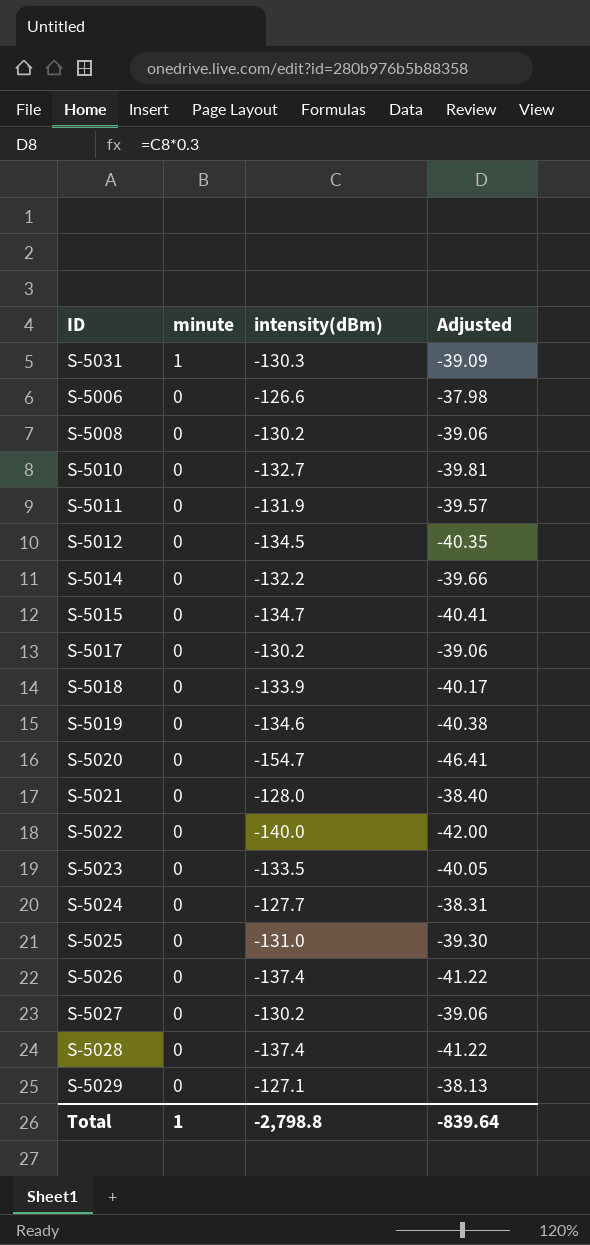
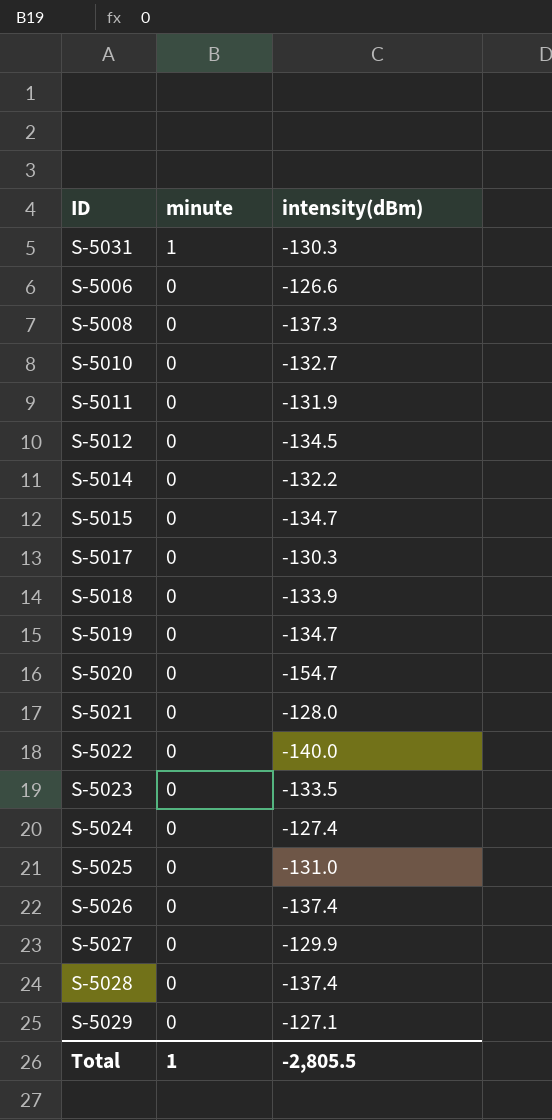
column Adjusted | formula: [intensity(dBm)] * 0.3 -> none
S-5008 | intensity(dBm): -130.2 -> -137.3
S-5017 | intensity(dBm): -130.2 -> -130.3
S-5019 | intensity(dBm): -134.6 -> -134.7
S-5024 | intensity(dBm): -127.7 -> -127.4
S-5027 | intensity(dBm): -130.2 -> -129.9
Total | intensity(dBm): -2,798.8 -> -2,805.5

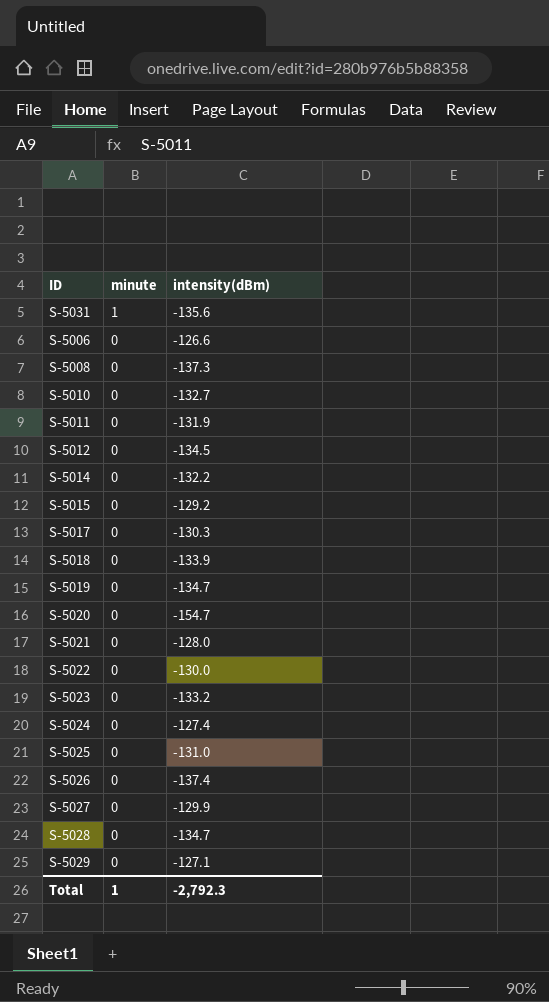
S-5031 | intensity(dBm): -130.3 -> -135.6
S-5015 | intensity(dBm): -134.7 -> -129.2
S-5022 | intensity(dBm): -140.0 -> -130.0
S-5023 | intensity(dBm): -133.5 -> -133.2
S-5028 | intensity(dBm): -137.4 -> -134.7
Total | intensity(dBm): -2,805.5 -> -2,792.3

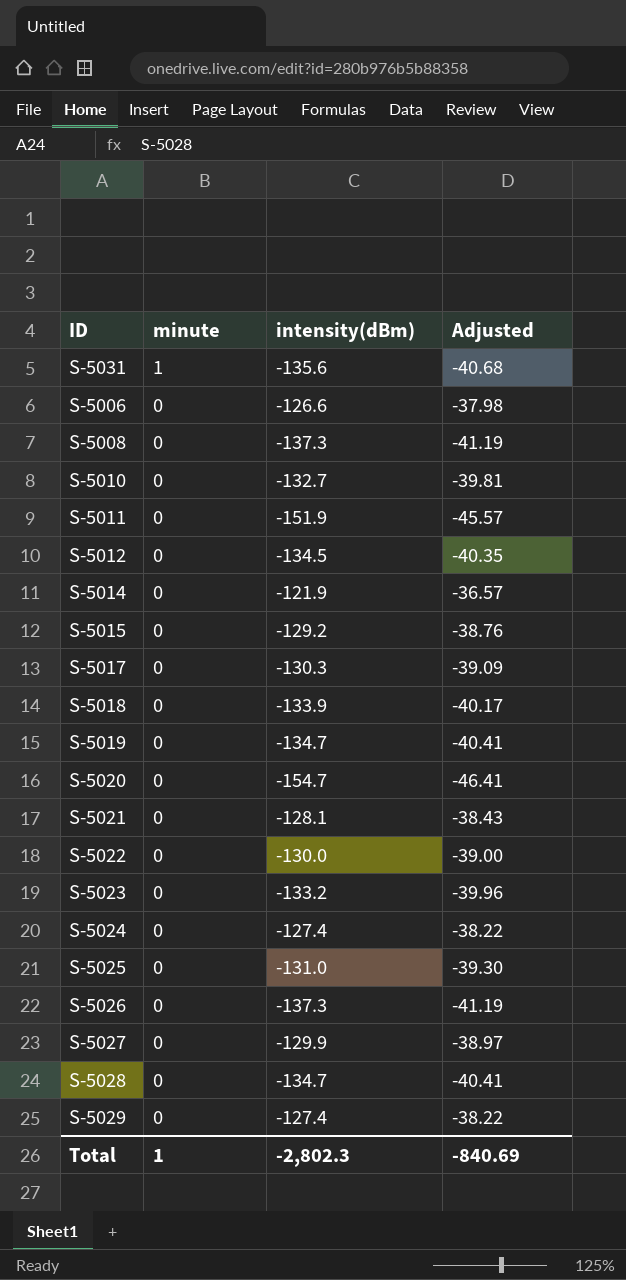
column Adjusted | formula: none -> [intensity(dBm)] * 0.3
S-5011 | intensity(dBm): -131.9 -> -151.9
S-5014 | intensity(dBm): -132.2 -> -121.9
S-5021 | intensity(dBm): -128.0 -> -128.1
S-5026 | intensity(dBm): -137.4 -> -137.3
S-5029 | intensity(dBm): -127.1 -> -127.4
Total | intensity(dBm): -2,792.3 -> -2,802.3

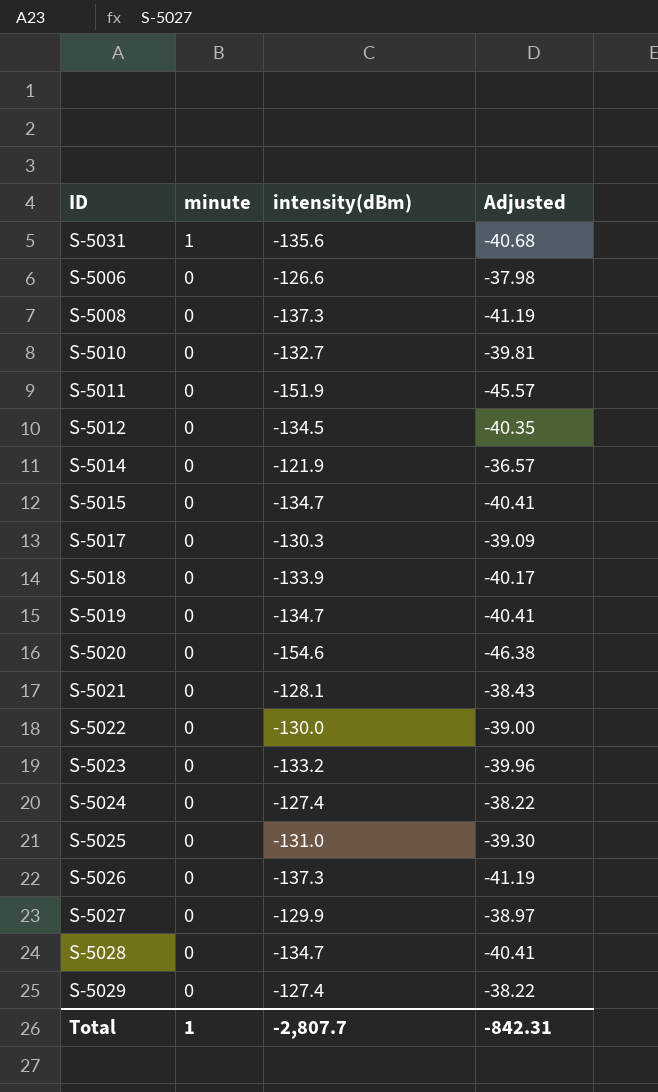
S-5015 | intensity(dBm): -129.2 -> -134.7
S-5015 | Adjusted: -38.76 -> -40.41
S-5020 | intensity(dBm): -154.7 -> -154.6
S-5020 | Adjusted: -46.41 -> -46.38
Total | intensity(dBm): -2,802.3 -> -2,807.7
Total | Adjusted: -840.69 -> -842.31

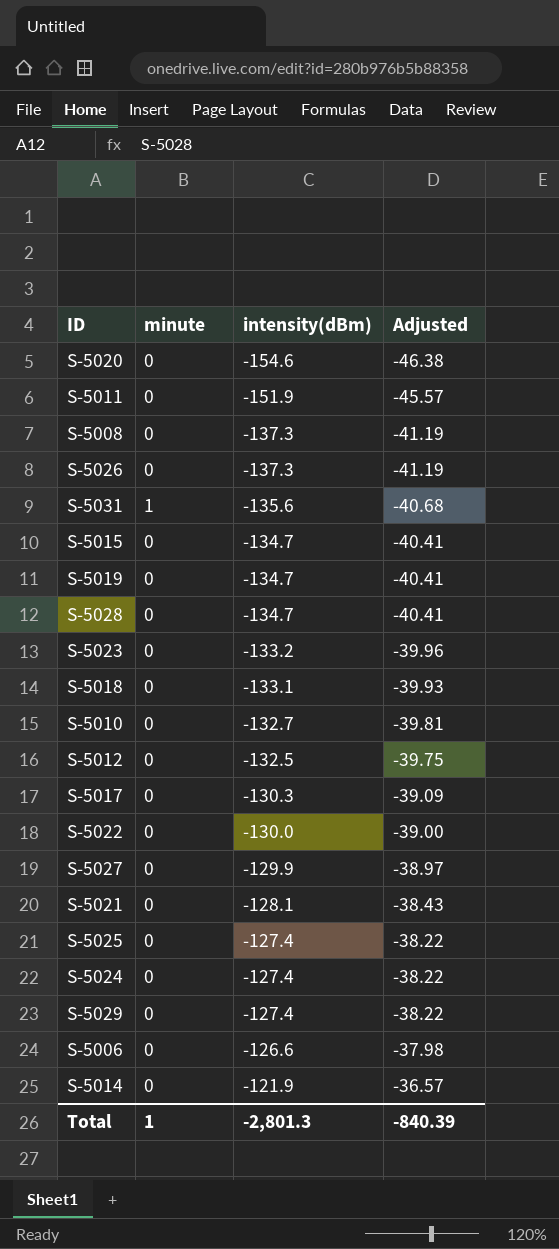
row order: minute descending -> intensity(dBm) ascending
S-5018 | intensity(dBm): -133.9 -> -133.1
S-5018 | Adjusted: -40.17 -> -39.93
S-5012 | intensity(dBm): -134.5 -> -132.5
S-5012 | Adjusted: -40.35 -> -39.75
S-5025 | intensity(dBm): -131.0 -> -127.4
S-5025 | Adjusted: -39.30 -> -38.22
Total | intensity(dBm): -2,807.7 -> -2,801.3
Total | Adjusted: -842.31 -> -840.39

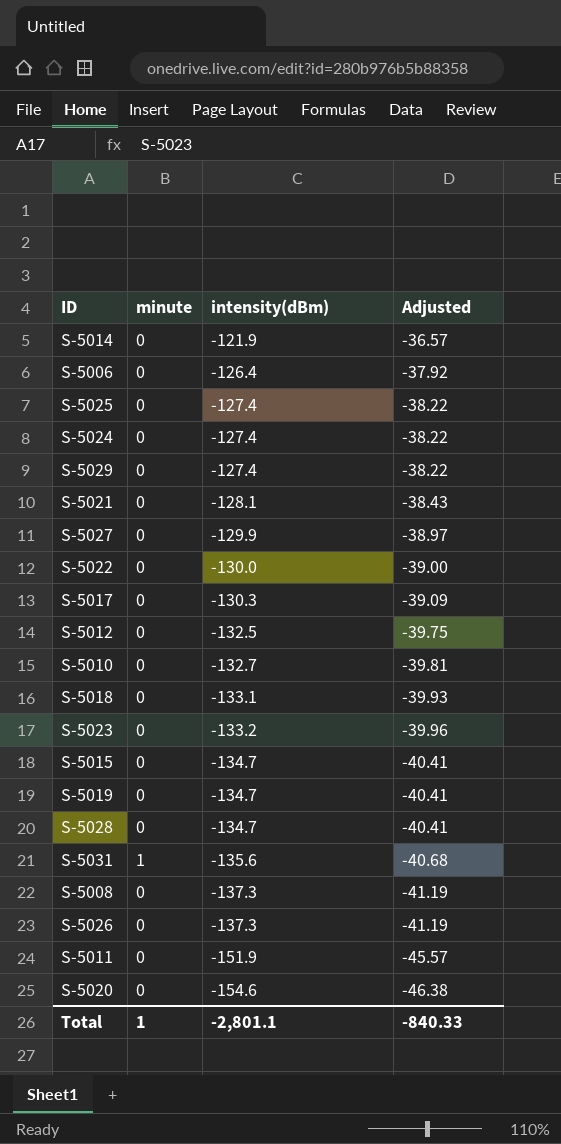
row order: intensity(dBm) ascending -> intensity(dBm) descending
S-5006 | intensity(dBm): -126.6 -> -126.4
S-5006 | Adjusted: -37.98 -> -37.92
Total | intensity(dBm): -2,801.3 -> -2,801.1
Total | Adjusted: -840.39 -> -840.33

